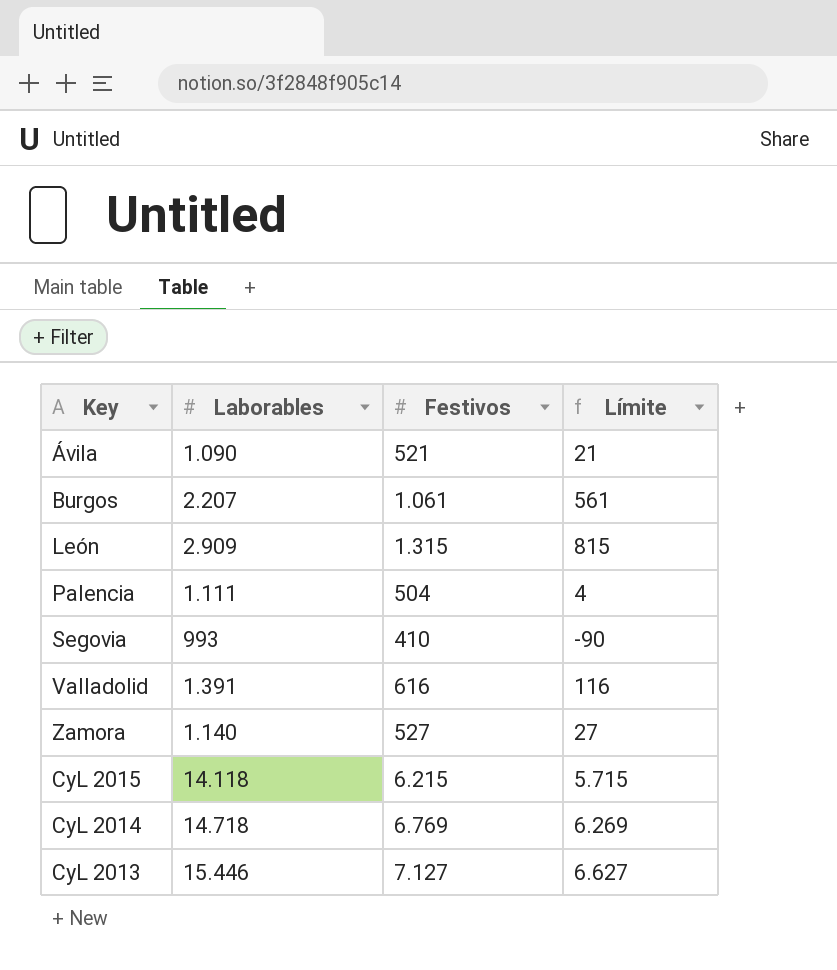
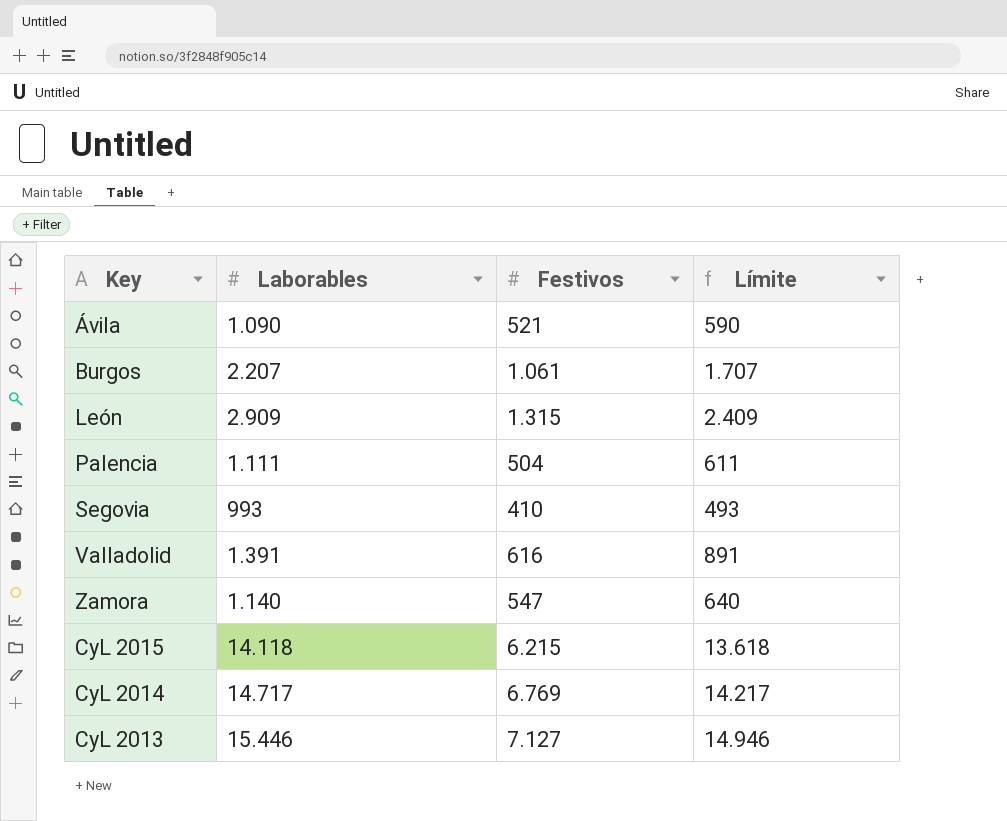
column Límite | formula: [Festivos] - 500 -> [Laborables] - 500
Zamora | Festivos: 527 -> 547
CyL 2014 | Laborables: 14.718 -> 14.717

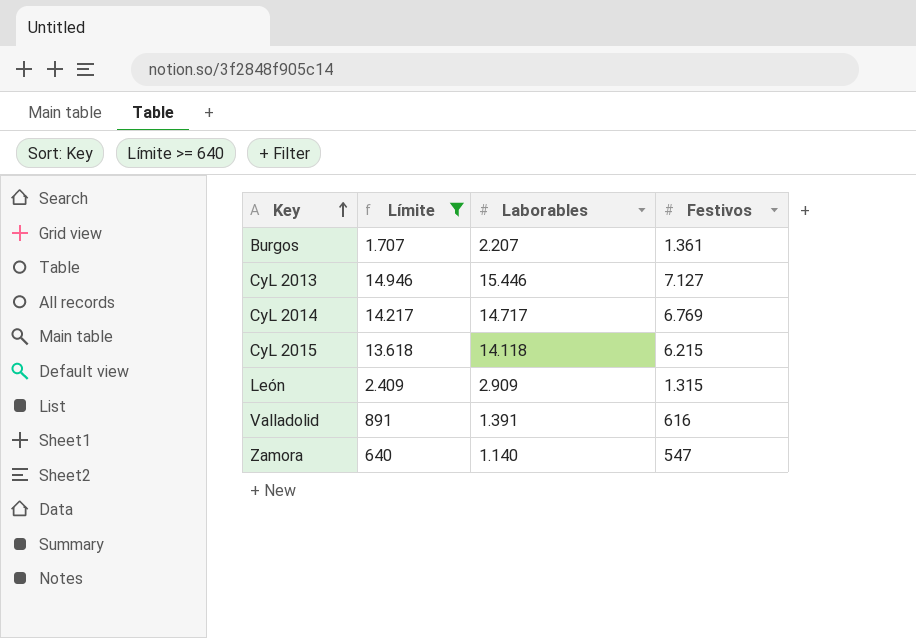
filter: none -> Límite >= 640
row order: none -> Key ascending
column Límite | position: 4 -> 2
Burgos | Festivos: 1.061 -> 1.361

